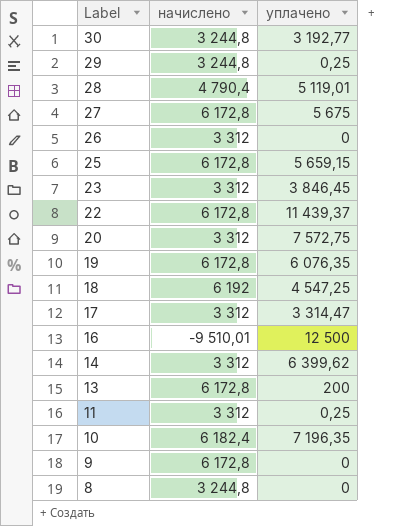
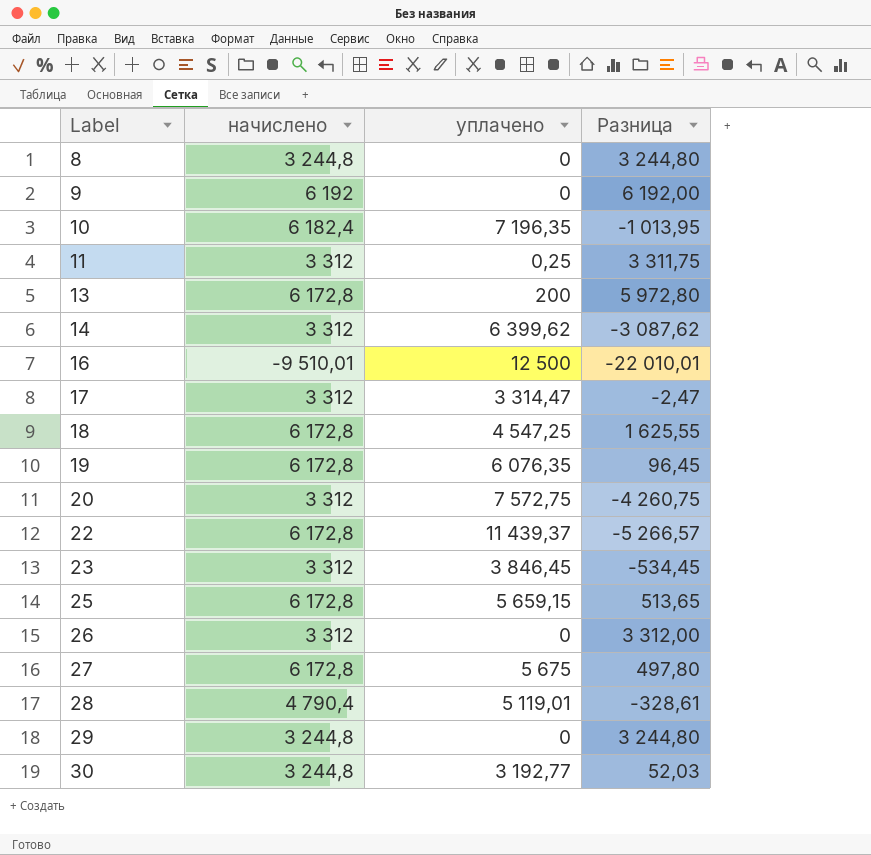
row order: Label descending -> Label ascending
column Разница | formula: none -> [начислено] - [уплачено]
9 | начислено: 6 172,8 -> 6 192
18 | начислено: 6 192 -> 6 172,8
29 | уплачено: 0,25 -> 0

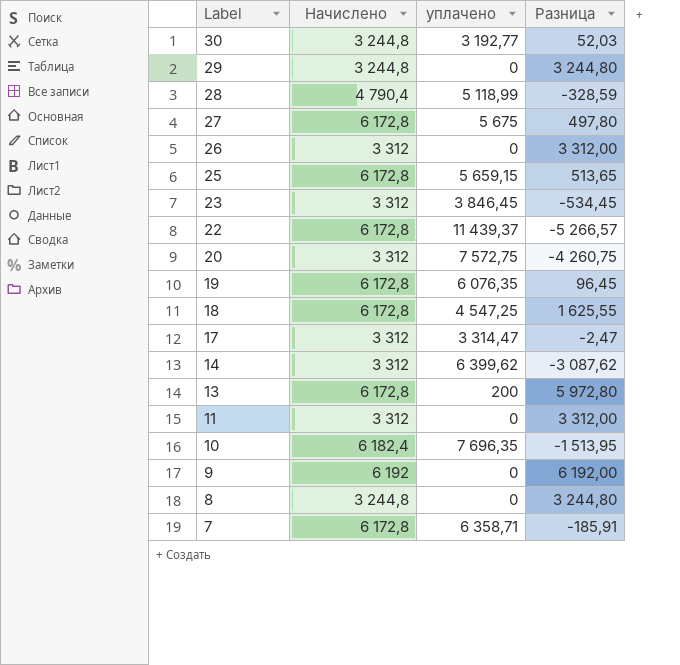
row order: Label ascending -> Label descending
column name: начислено -> Начислено
row 16: -9 510,01 | 12 500 | -22 010,01 -> none
28 | уплачено: 5 119,01 -> 5 118,99
28 | Разница: -328,61 -> -328,59
11 | уплачено: 0,25 -> 0
11 | Разница: 3 311,75 -> 3 312,00
10 | уплачено: 7 196,35 -> 7 696,35
10 | Разница: -1 013,95 -> -1 513,95
row 7: none -> 6 172,8 | 6 358,71 | -185,91

